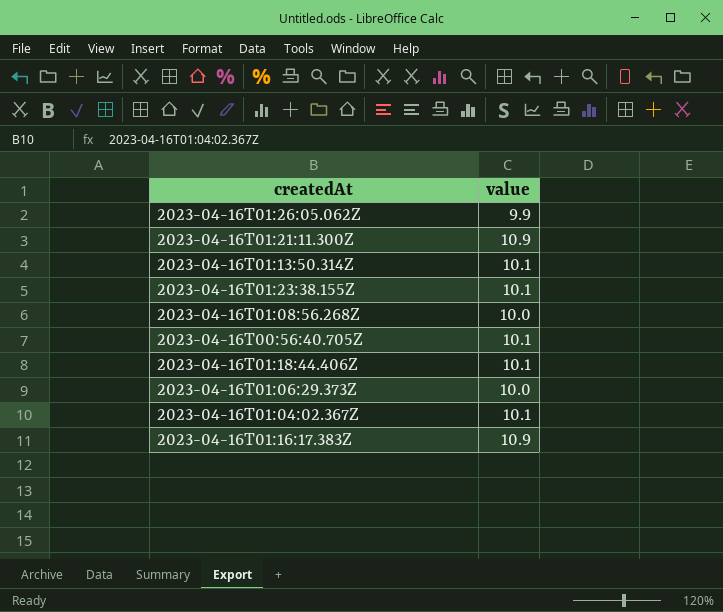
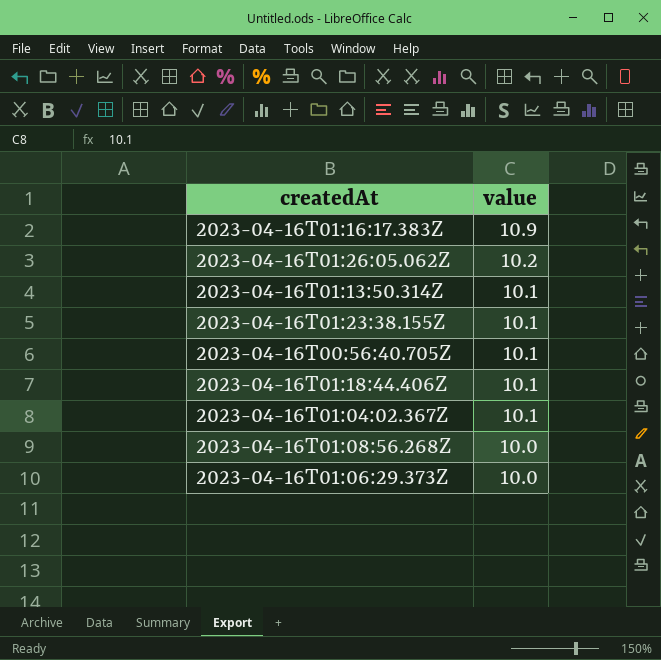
row order: none -> value descending
row 2023-04-16T01:21:11.300Z: 10.9 -> none
2023-04-16T01:26:05.062Z | value: 9.9 -> 10.2

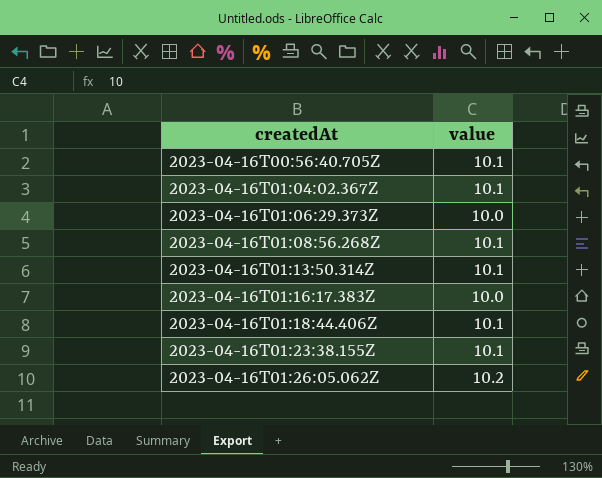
row order: value descending -> createdAt ascending
2023-04-16T01:08:56.268Z | value: 10.0 -> 10.1
2023-04-16T01:16:17.383Z | value: 10.9 -> 10.0

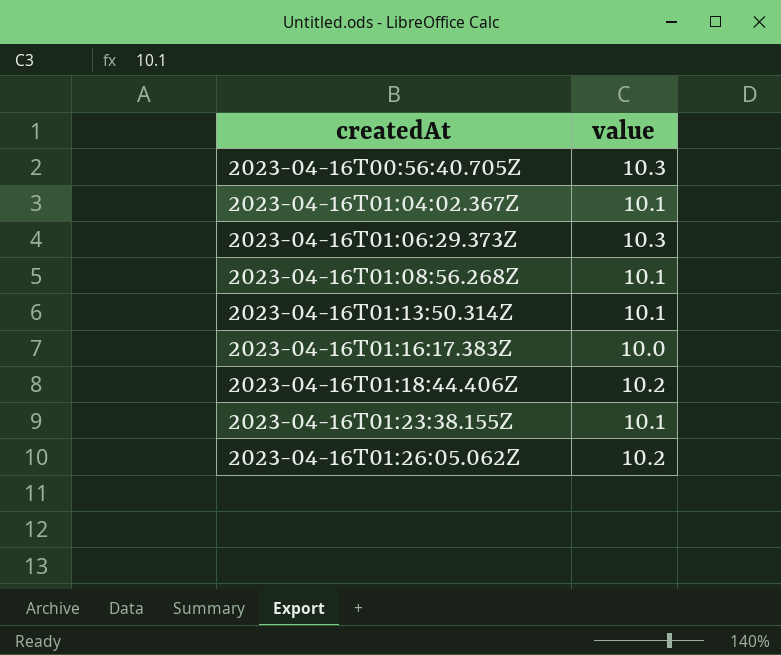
2023-04-16T00:56:40.705Z | value: 10.1 -> 10.3
2023-04-16T01:06:29.373Z | value: 10.0 -> 10.3
2023-04-16T01:18:44.406Z | value: 10.1 -> 10.2

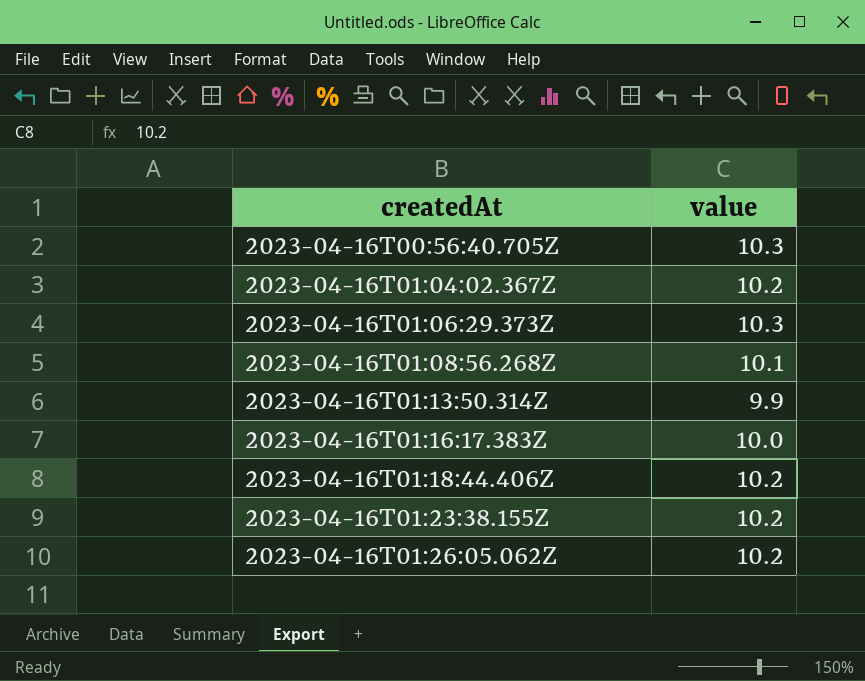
2023-04-16T01:04:02.367Z | value: 10.1 -> 10.2
2023-04-16T01:13:50.314Z | value: 10.1 -> 9.9
2023-04-16T01:23:38.155Z | value: 10.1 -> 10.2

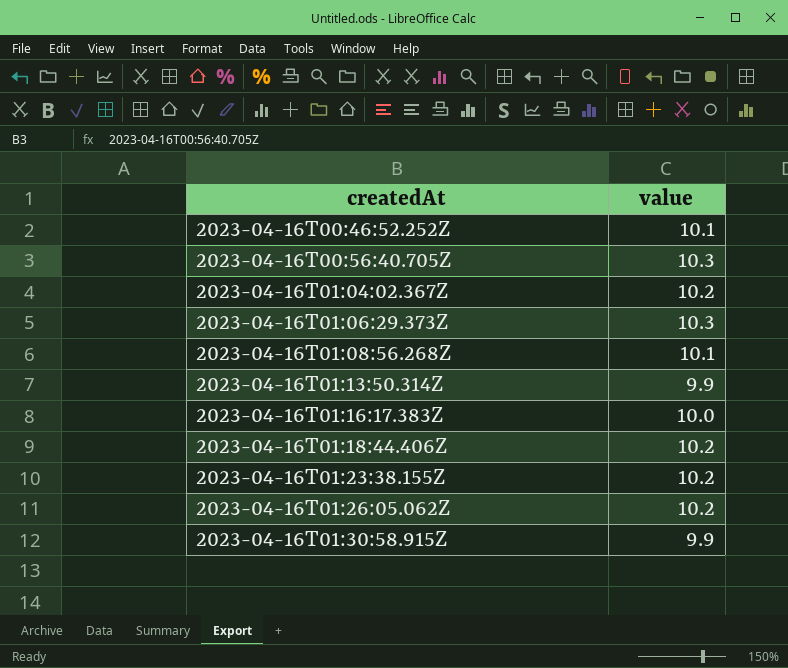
row 2023-04-16T00:46:52.252Z: none -> 10.1
row 2023-04-16T01:30:58.915Z: none -> 9.9

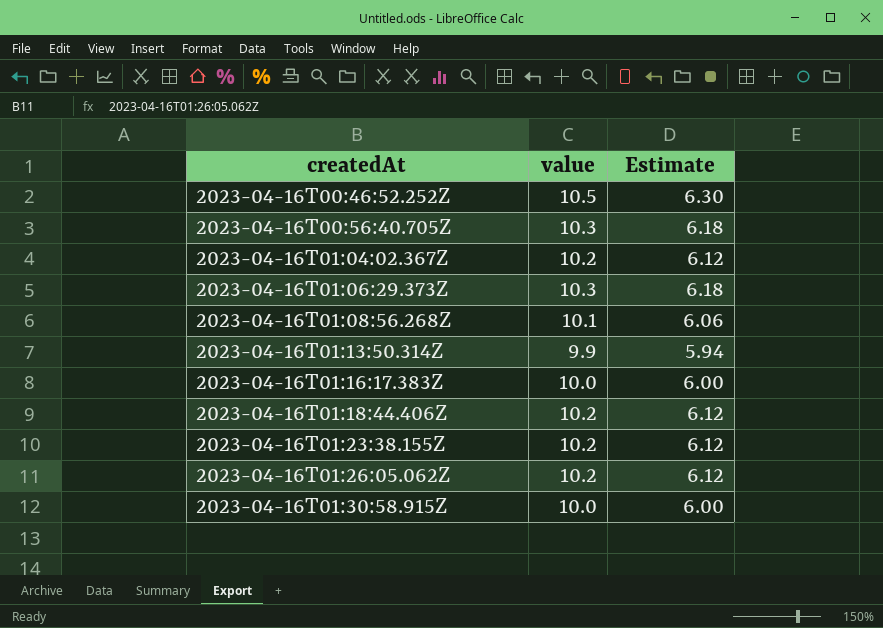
column Estimate | formula: none -> [value] * 0.6
2023-04-16T00:46:52.252Z | value: 10.1 -> 10.5
2023-04-16T01:30:58.915Z | value: 9.9 -> 10.0

